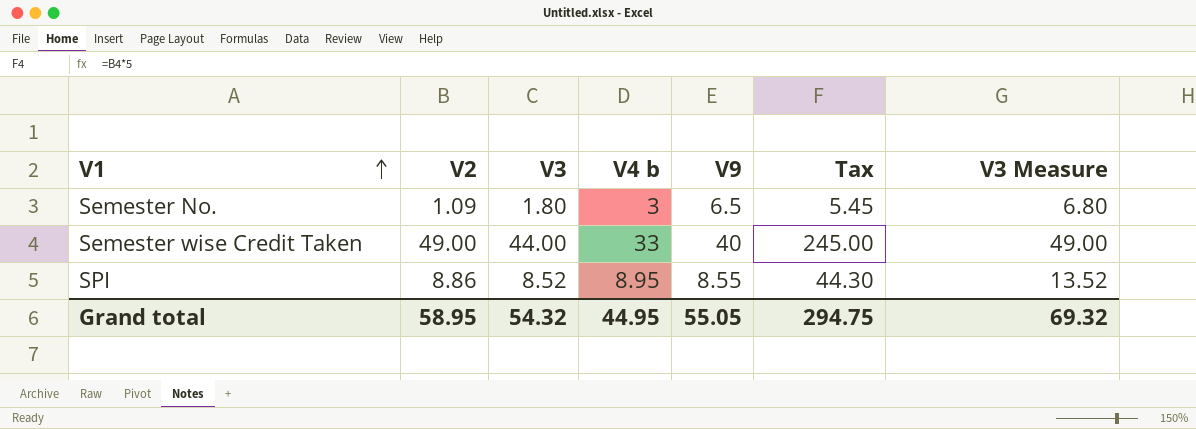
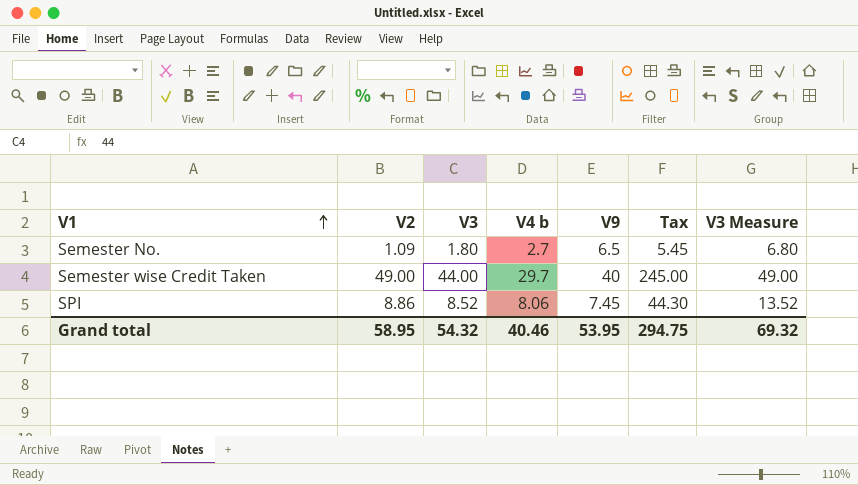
Semester No. | V4 b: 3 -> 2.7
Semester wise Credit Taken | V4 b: 33 -> 29.7
SPI | V4 b: 8.95 -> 8.06
SPI | V9: 8.55 -> 7.45
Grand total | V4 b: 44.95 -> 40.46
Grand total | V9: 55.05 -> 53.95

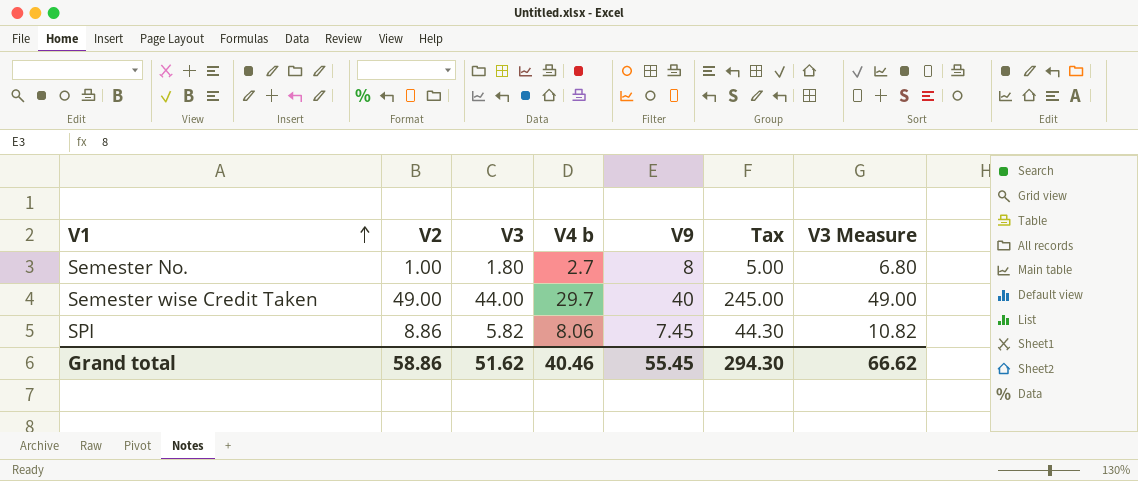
Semester No. | V2: 1.09 -> 1.00
Semester No. | V9: 6.5 -> 8
Semester No. | Tax: 5.45 -> 5.00
SPI | V3: 8.52 -> 5.82
SPI | V3 Measure: 13.52 -> 10.82
Grand total | V2: 58.95 -> 58.86
Grand total | V3: 54.32 -> 51.62
Grand total | V9: 53.95 -> 55.45
Grand total | Tax: 294.75 -> 294.30
Grand total | V3 Measure: 69.32 -> 66.62

